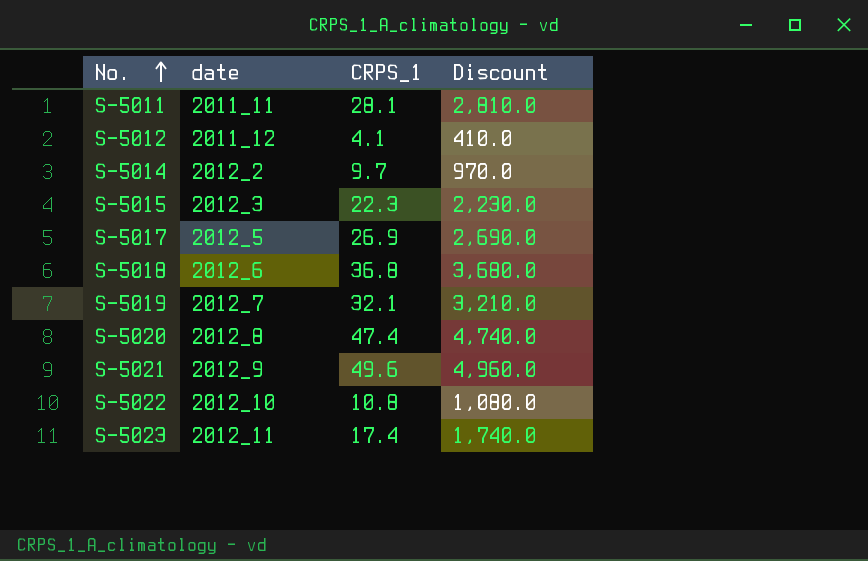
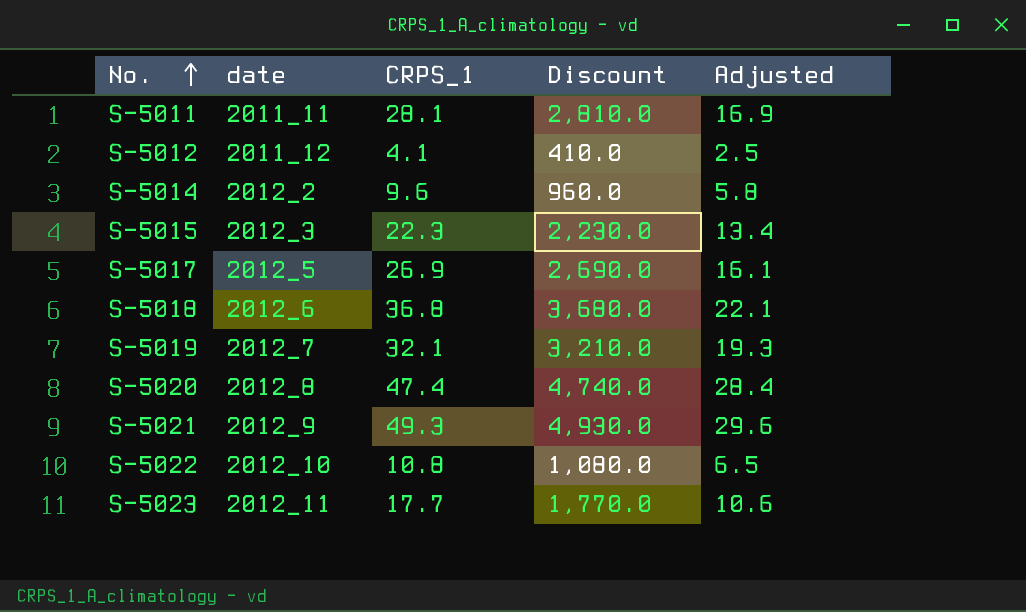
column Adjusted | formula: none -> [CRPS_1] * 0.6
S-5014 | CRPS_1: 9.7 -> 9.6
S-5014 | Discount: 970.0 -> 960.0
S-5021 | CRPS_1: 49.6 -> 49.3
S-5021 | Discount: 4,960.0 -> 4,930.0
S-5023 | CRPS_1: 17.4 -> 17.7
S-5023 | Discount: 1,740.0 -> 1,770.0

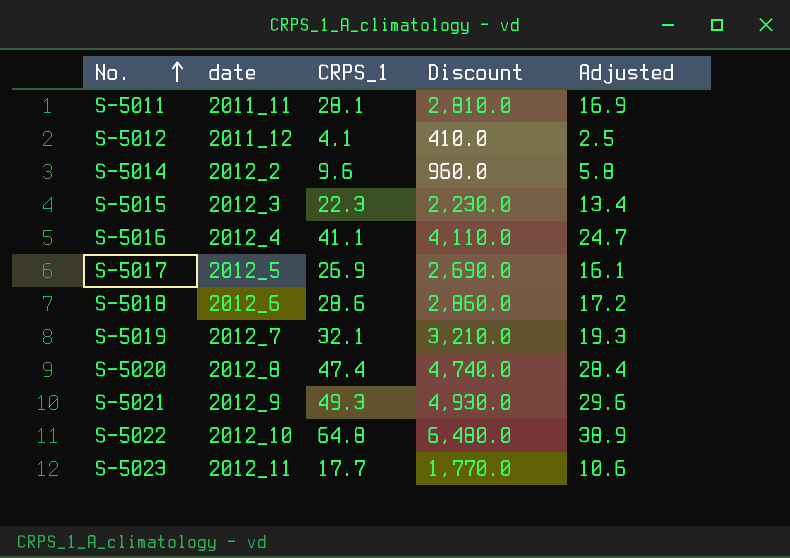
row S-5016: none -> 2012_4 | 41.1 | 4,110.0 | 24.7
S-5018 | CRPS_1: 36.8 -> 28.6
S-5018 | Discount: 3,680.0 -> 2,860.0
S-5018 | Adjusted: 22.1 -> 17.2
S-5022 | CRPS_1: 10.8 -> 64.8
S-5022 | Discount: 1,080.0 -> 6,480.0
S-5022 | Adjusted: 6.5 -> 38.9

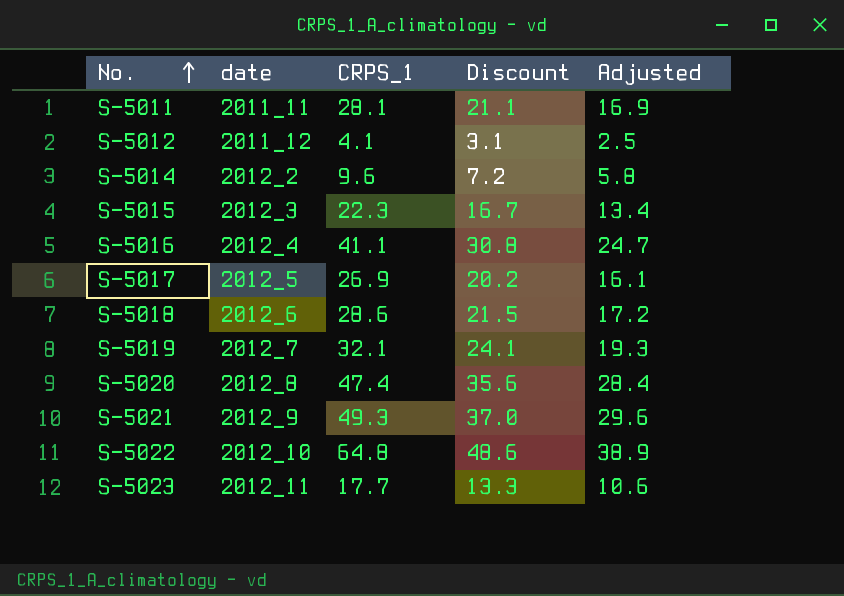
column Discount | formula: [CRPS_1] * 100 -> [CRPS_1] * 0.75

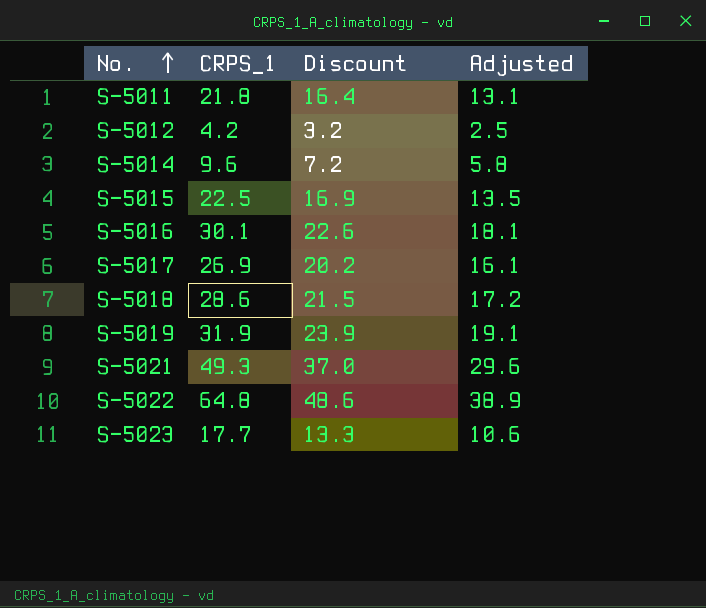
column date | position: 2 -> none
row S-5020: 2012_8 | 47.4 | 35.6 | 28.4 -> none
S-5011 | CRPS_1: 28.1 -> 21.8
S-5011 | Discount: 21.1 -> 16.4
S-5011 | Adjusted: 16.9 -> 13.1
S-5012 | CRPS_1: 4.1 -> 4.2
S-5012 | Discount: 3.1 -> 3.2
S-5015 | CRPS_1: 22.3 -> 22.5
S-5015 | Discount: 16.7 -> 16.9
S-5015 | Adjusted: 13.4 -> 13.5
S-5016 | CRPS_1: 41.1 -> 30.1
S-5016 | Discount: 30.8 -> 22.6
S-5016 | Adjusted: 24.7 -> 18.1
S-5019 | CRPS_1: 32.1 -> 31.9
S-5019 | Discount: 24.1 -> 23.9
S-5019 | Adjusted: 19.3 -> 19.1

